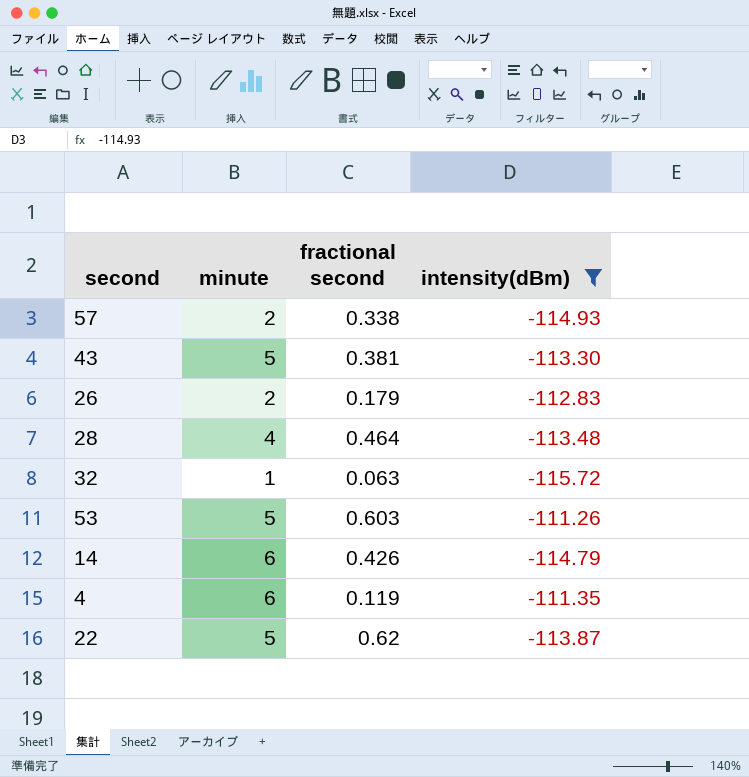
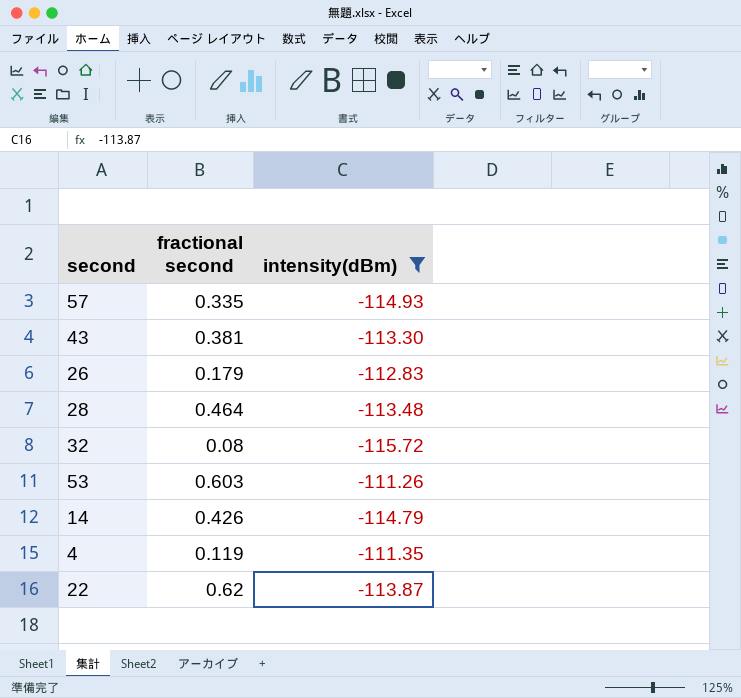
column minute | position: 2 -> none
57 | fractional second: 0.338 -> 0.335
32 | fractional second: 0.063 -> 0.08

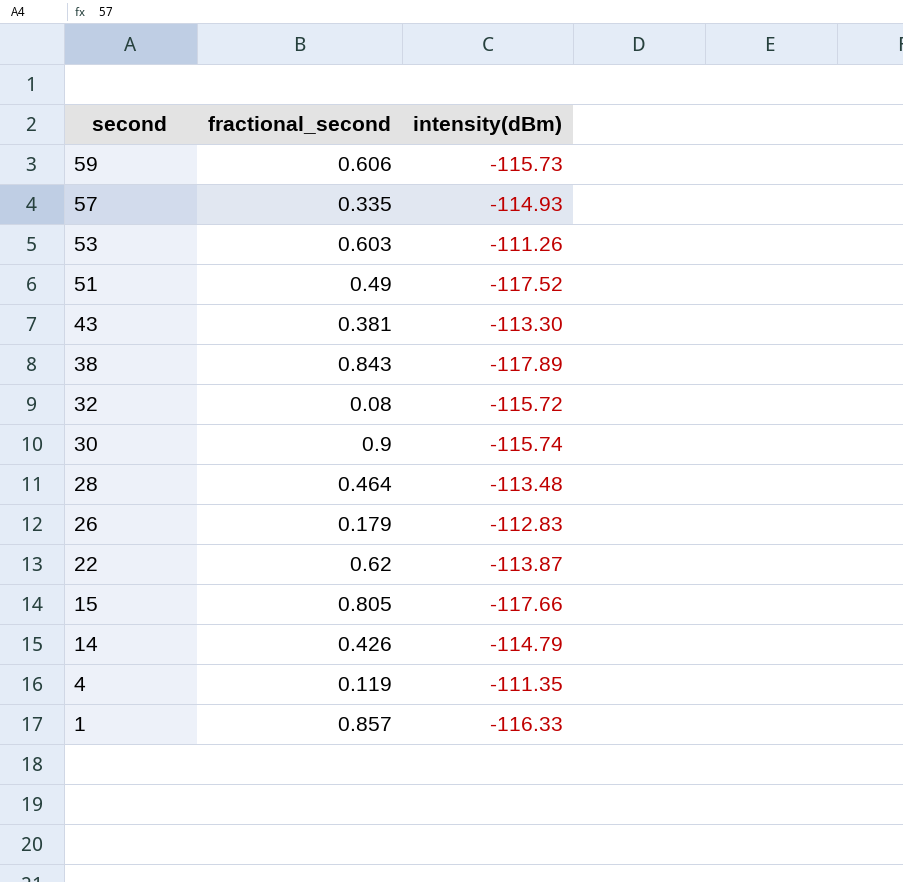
filter: intensity(dBm) >= -115.72 -> none
row order: none -> second descending
column name: fractional second -> fractional_second

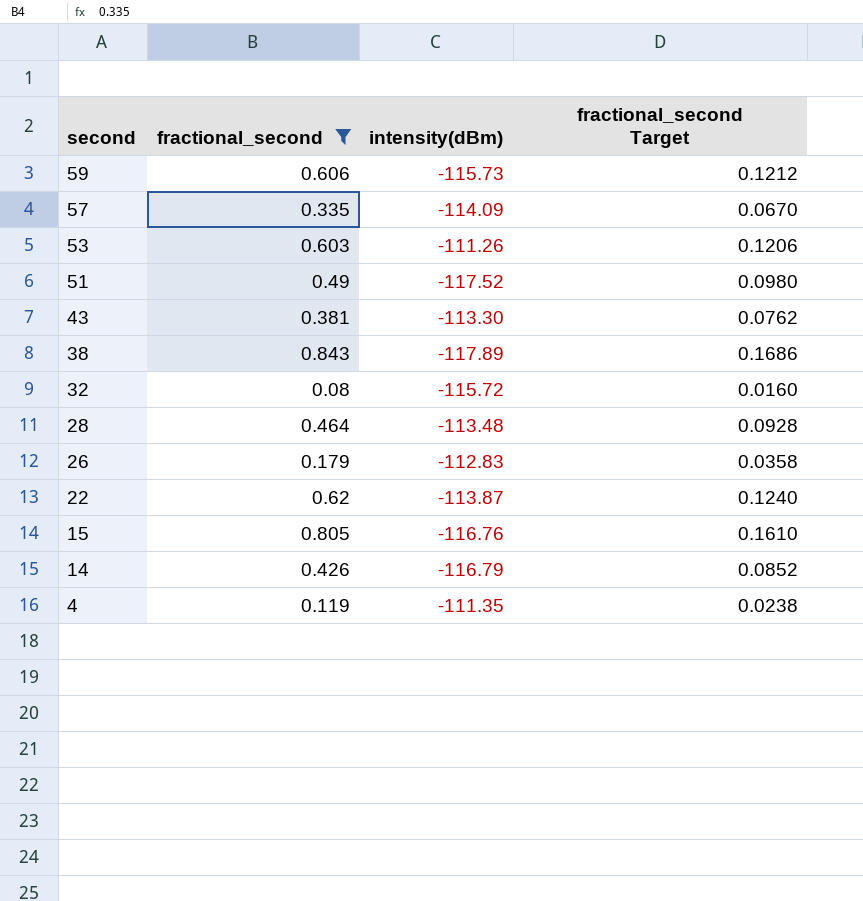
filter: none -> fractional_second <= 0.843
column fractional_second Target | formula: none -> [fractional_second] * 0.2
57 | intensity(dBm): -114.93 -> -114.09
15 | intensity(dBm): -117.66 -> -116.76
14 | intensity(dBm): -114.79 -> -116.79

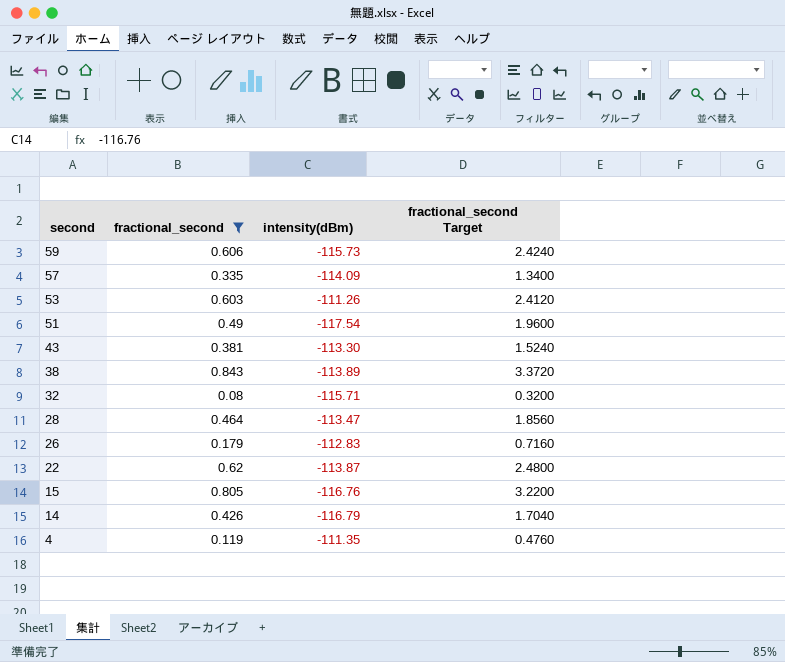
column fractional_second Target | formula: [fractional_second] * 0.2 -> [fractional_second] * 4
51 | intensity(dBm): -117.52 -> -117.54
38 | intensity(dBm): -117.89 -> -113.89
32 | intensity(dBm): -115.72 -> -115.71
28 | intensity(dBm): -113.48 -> -113.47

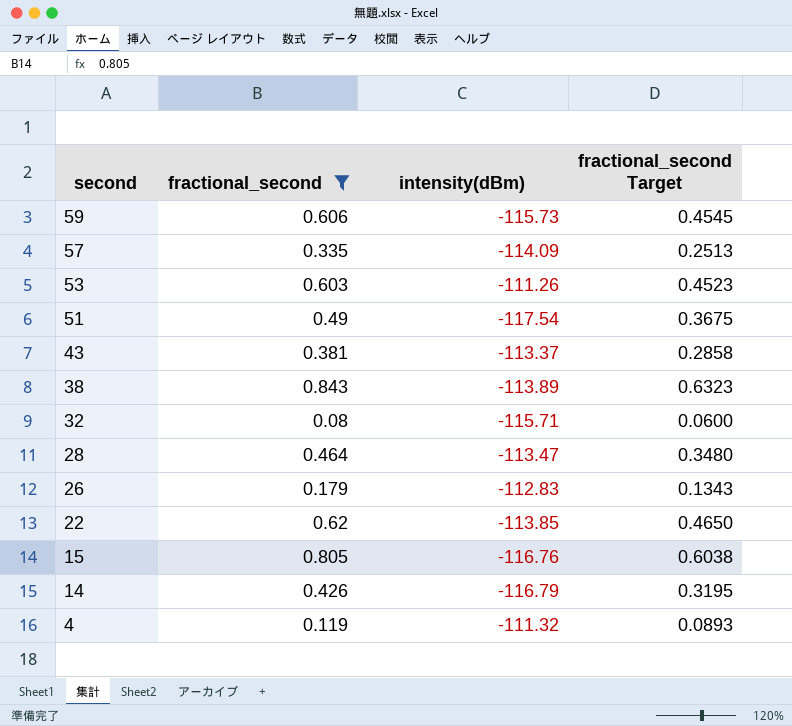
column fractional_second Target | formula: [fractional_second] * 4 -> [fractional_second] * 0.75
43 | intensity(dBm): -113.30 -> -113.37
22 | intensity(dBm): -113.87 -> -113.85
4 | intensity(dBm): -111.35 -> -111.32

